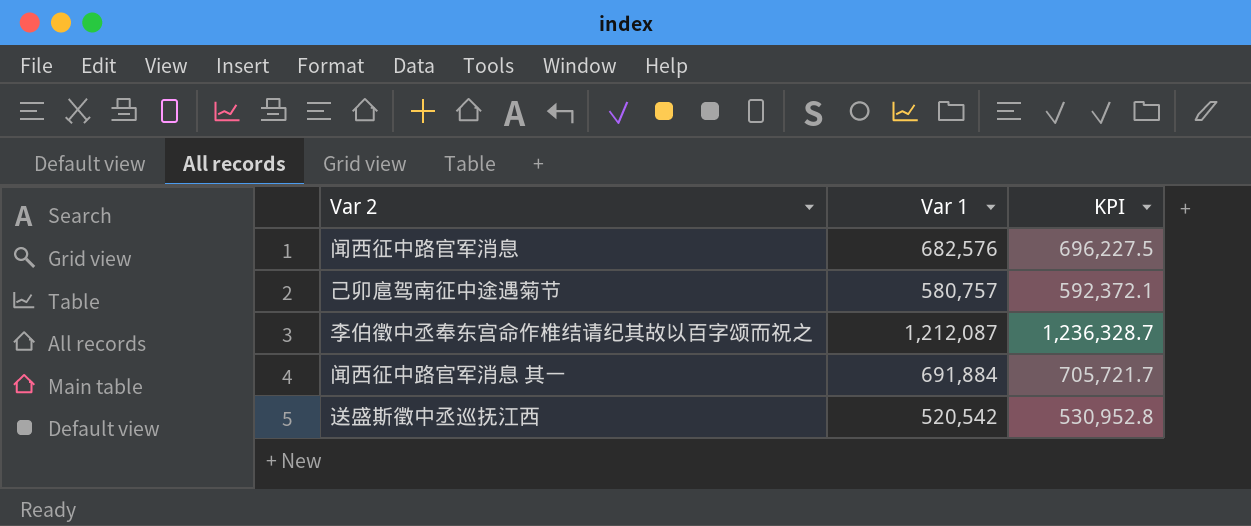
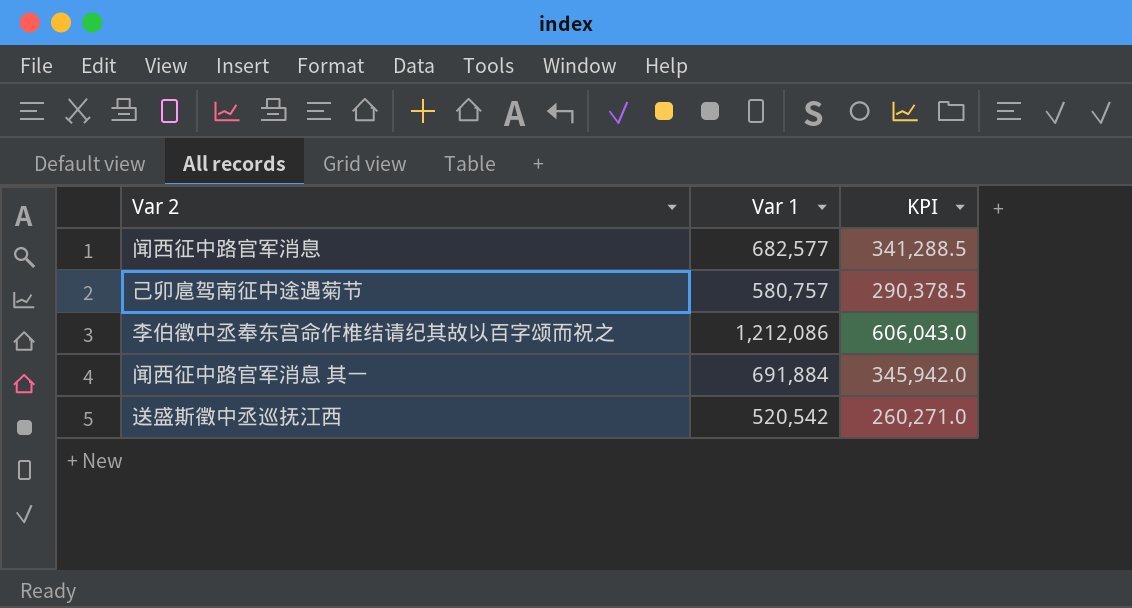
column KPI | formula: [Var 1] * 1.02 -> [Var 1] * 0.5
闻西征中路官军消息 | Var 1: 682,576 -> 682,577
李伯徵中丞奉东宫命作椎结请纪其故以百字颂而祝之 | Var 1: 1,212,087 -> 1,212,086

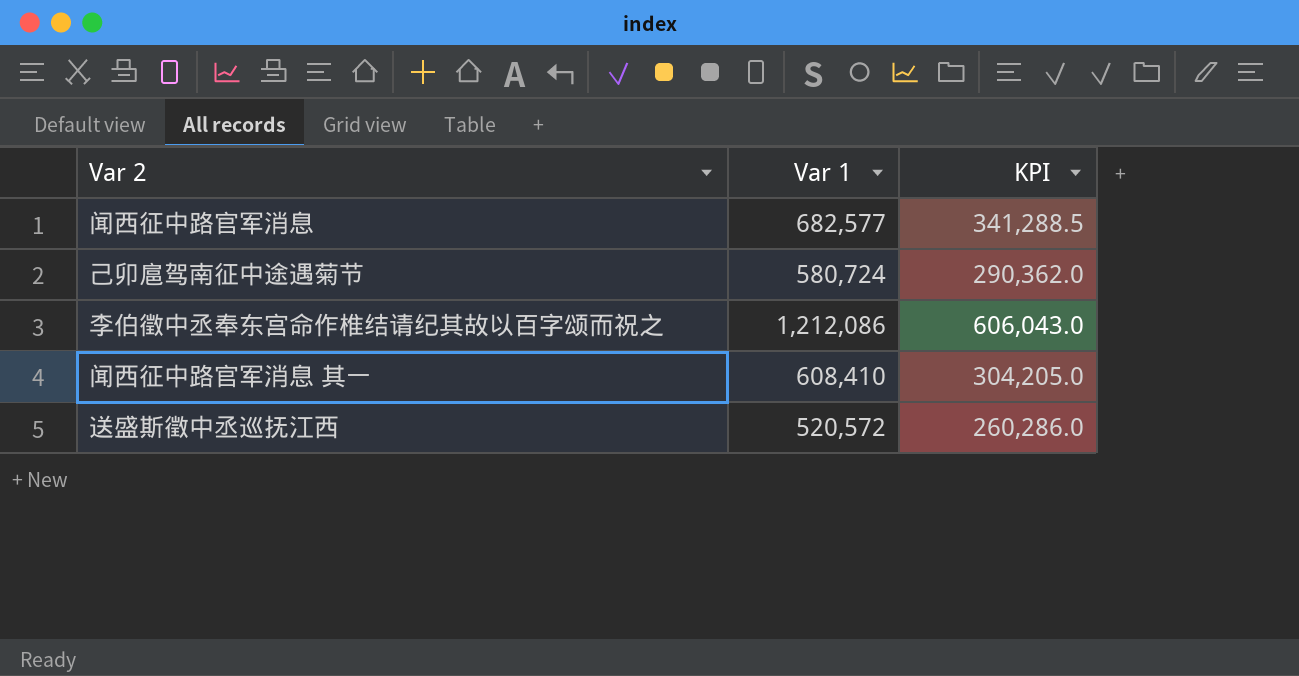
己卯扈驾南征中途遇菊节 | Var 1: 580,757 -> 580,724
己卯扈驾南征中途遇菊节 | KPI: 290,378.5 -> 290,362.0
闻西征中路官军消息 其一 | Var 1: 691,884 -> 608,410
闻西征中路官军消息 其一 | KPI: 345,942.0 -> 304,205.0
送盛斯徵中丞巡抚江西 | Var 1: 520,542 -> 520,572
送盛斯徵中丞巡抚江西 | KPI: 260,271.0 -> 260,286.0

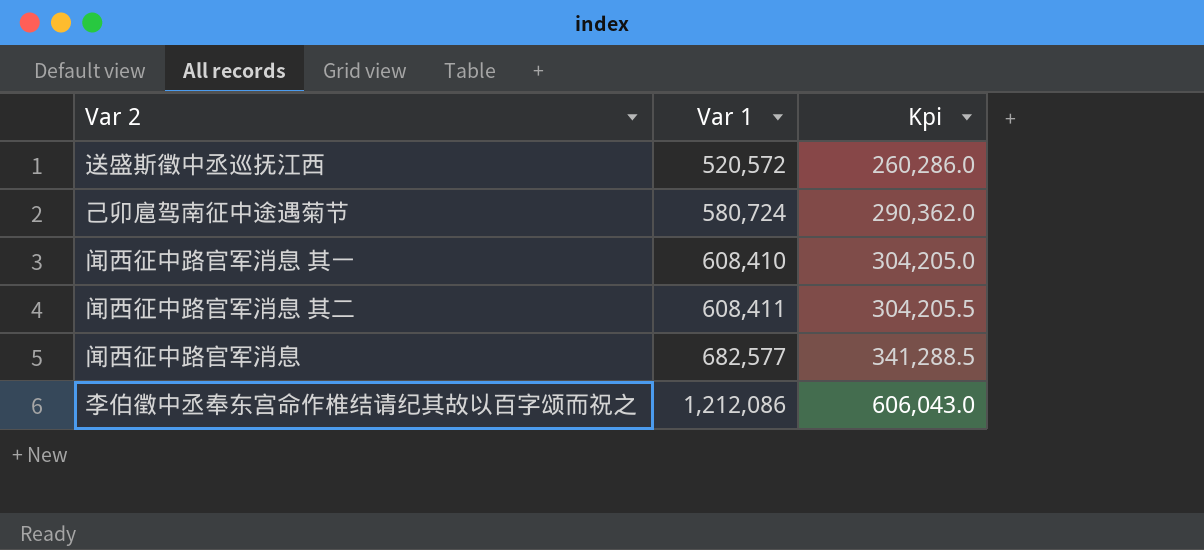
row order: none -> Var 1 ascending
column name: KPI -> Kpi
row 闻西征中路官军消息 其二: none -> 608,411 | 304,205.5

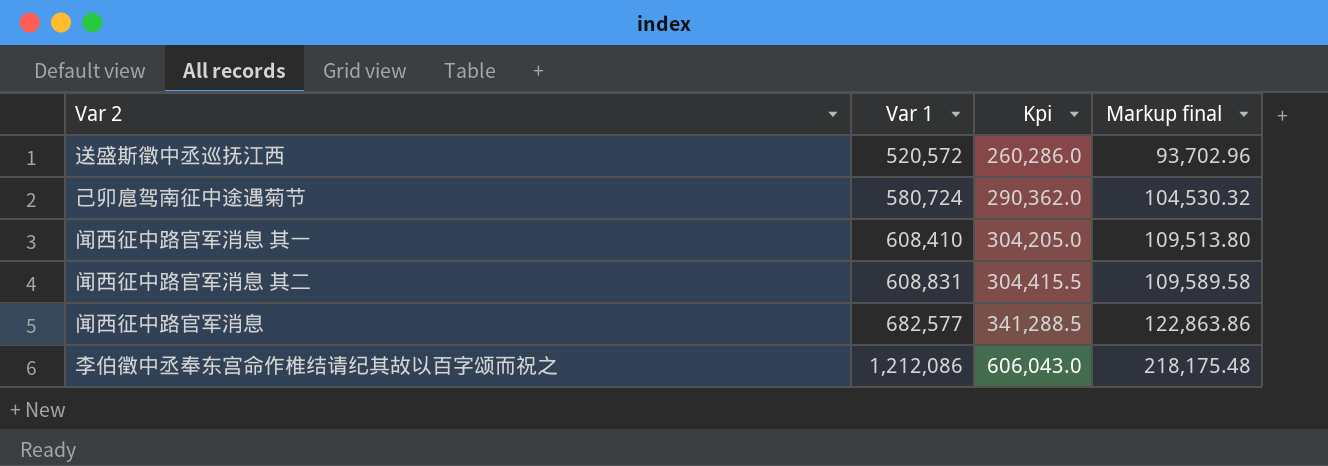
column Markup final | formula: none -> [Var 1] * 0.18
闻西征中路官军消息 其二 | Var 1: 608,411 -> 608,831
闻西征中路官军消息 其二 | Kpi: 304,205.5 -> 304,415.5

